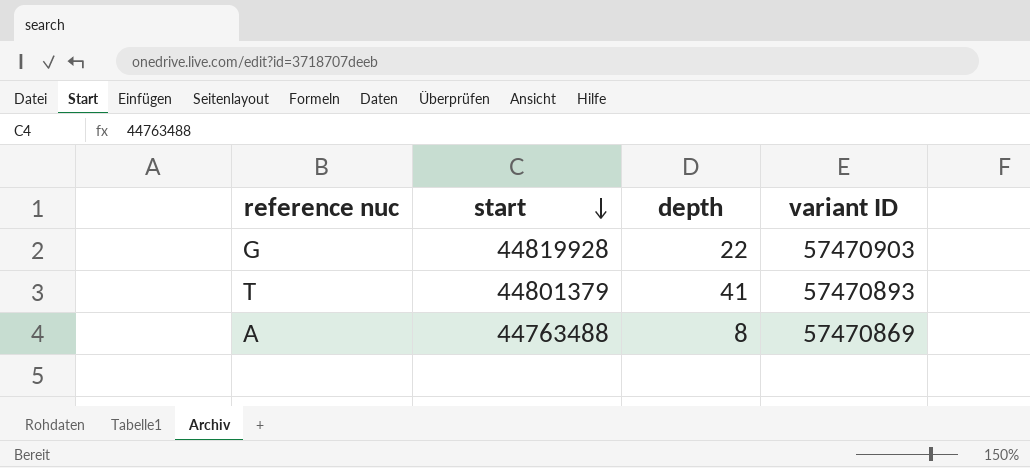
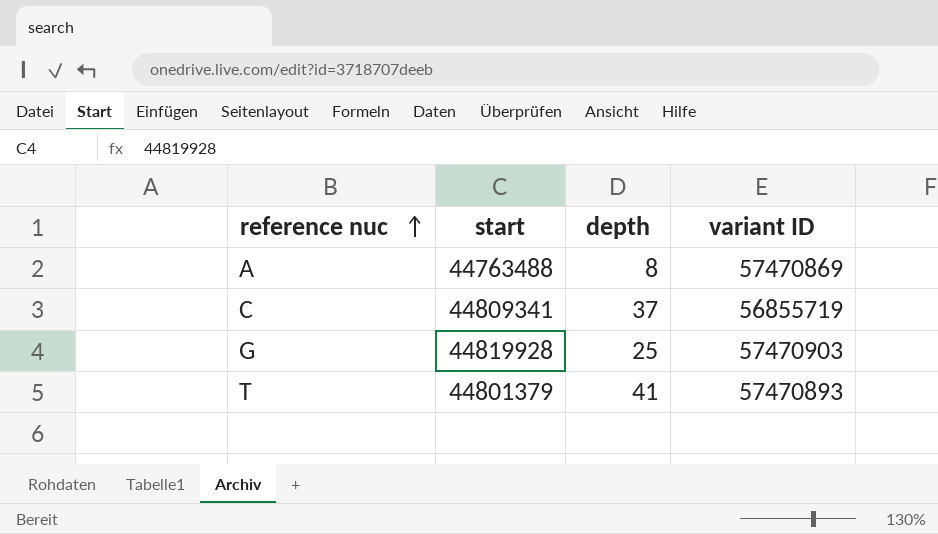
row order: start descending -> reference nuc ascending
row C: none -> 44809341 | 37 | 56855719
G | depth: 22 -> 25

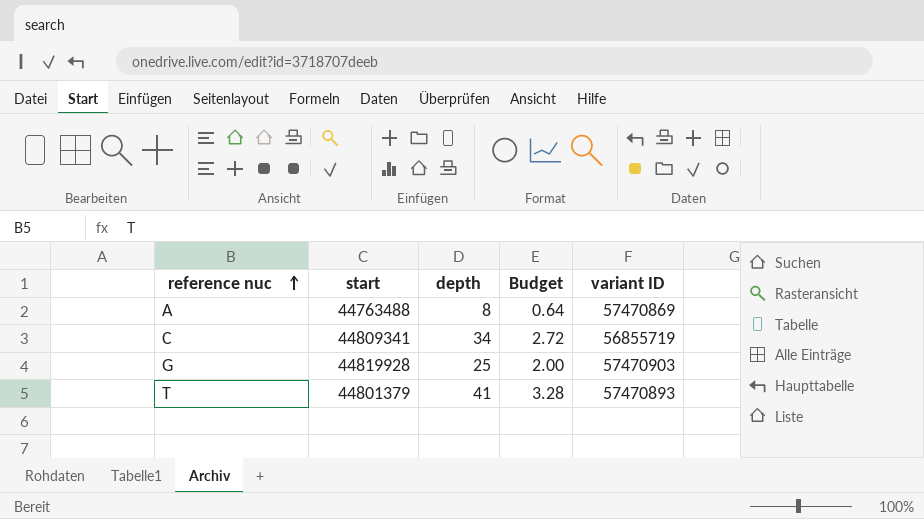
column Budget | formula: none -> [depth] * 0.08
C | depth: 37 -> 34

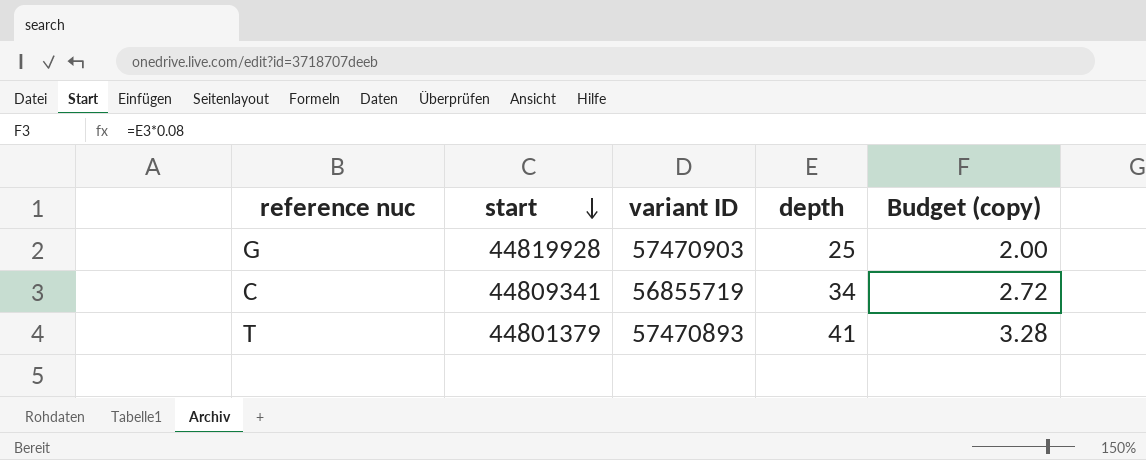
row order: reference nuc ascending -> start descending
column variant ID | position: 5 -> 3
column name: Budget -> Budget (copy)
row A: 44763488 | 8 | 0.64 | 57470869 -> none

